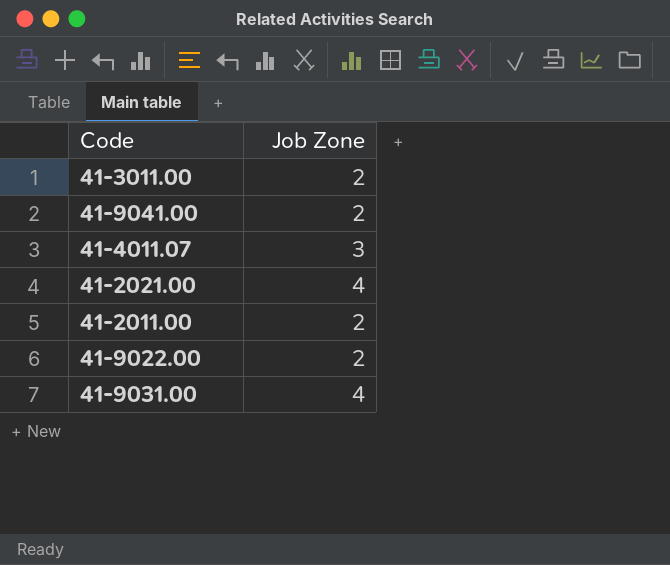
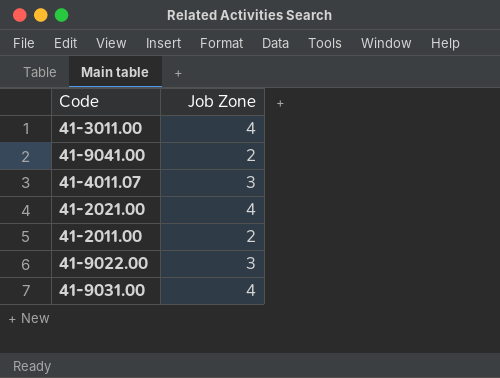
41-3011.00 | Job Zone: 2 -> 4
41-9022.00 | Job Zone: 2 -> 3

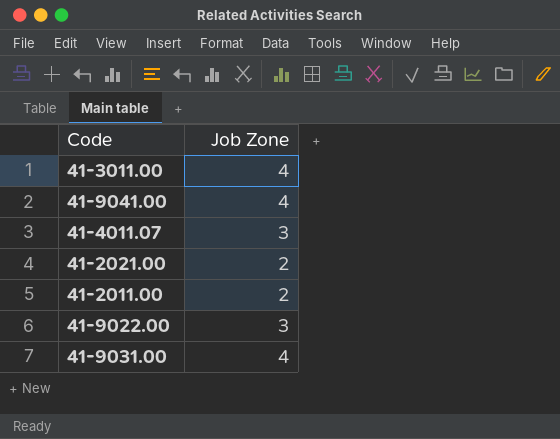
41-9041.00 | Job Zone: 2 -> 4
41-2021.00 | Job Zone: 4 -> 2

